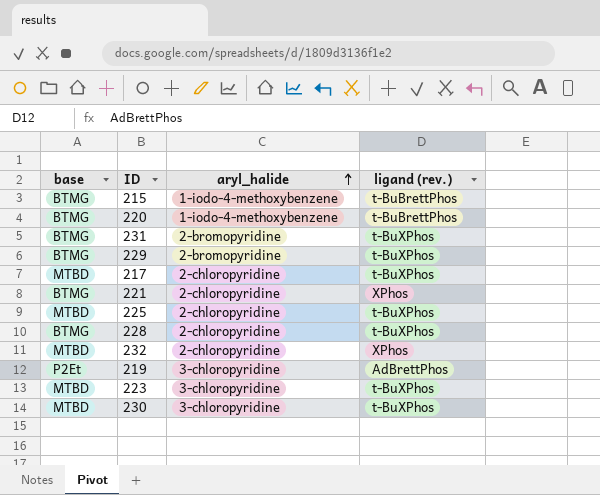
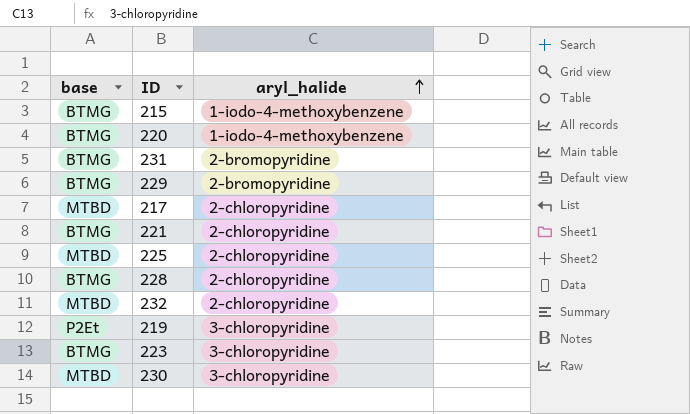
column ligand (rev.) | position: 4 -> none
223 | base: MTBD -> BTMG

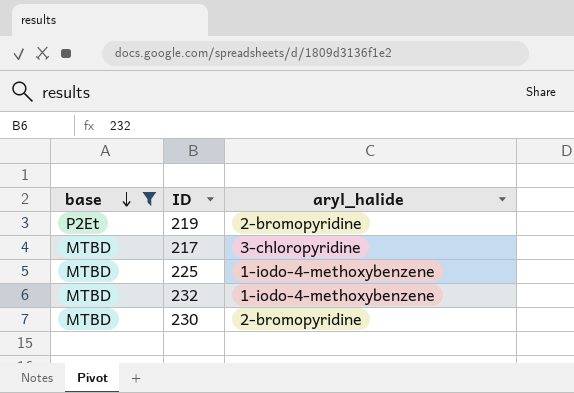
filter: none -> base != BTMG
row order: aryl_halide ascending -> base descending
219 | aryl_halide: 3-chloropyridine -> 2-bromopyridine
217 | aryl_halide: 2-chloropyridine -> 3-chloropyridine
225 | aryl_halide: 2-chloropyridine -> 1-iodo-4-methoxybenzene
232 | aryl_halide: 2-chloropyridine -> 1-iodo-4-methoxybenzene
230 | aryl_halide: 3-chloropyridine -> 2-bromopyridine

